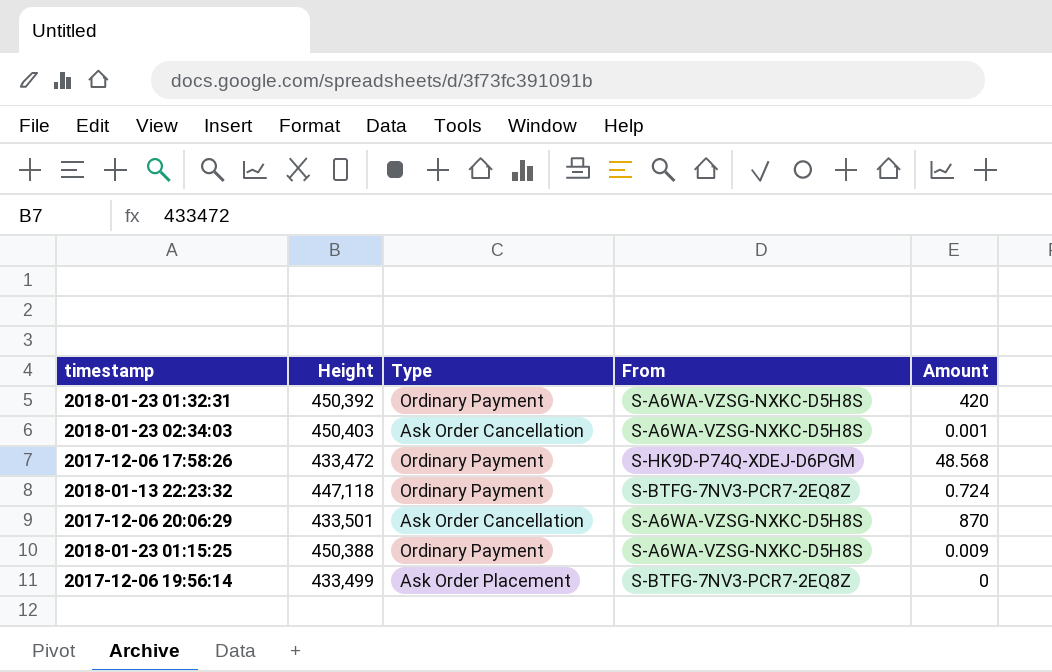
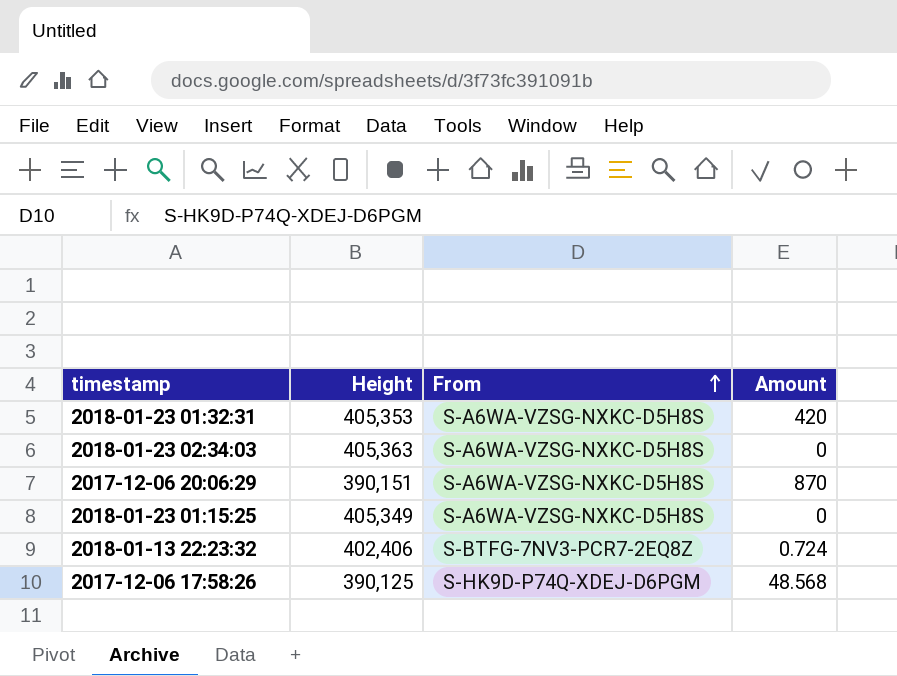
row order: none -> From ascending
column Type | position: 3 -> none
row 2017-12-06 19:56:14: 433,499 | Ask Order Placement | S-BTFG-7NV3-PCR7-2EQ8Z | 0 -> none
2018-01-23 01:32:31 | Height: 450,392 -> 405,353
2018-01-23 02:34:03 | Height: 450,403 -> 405,363
2018-01-23 02:34:03 | Amount: 0.001 -> 0
2017-12-06 20:06:29 | Height: 433,501 -> 390,151
2018-01-23 01:15:25 | Height: 450,388 -> 405,349
2018-01-23 01:15:25 | Amount: 0.009 -> 0
2018-01-13 22:23:32 | Height: 447,118 -> 402,406
2017-12-06 17:58:26 | Height: 433,472 -> 390,125

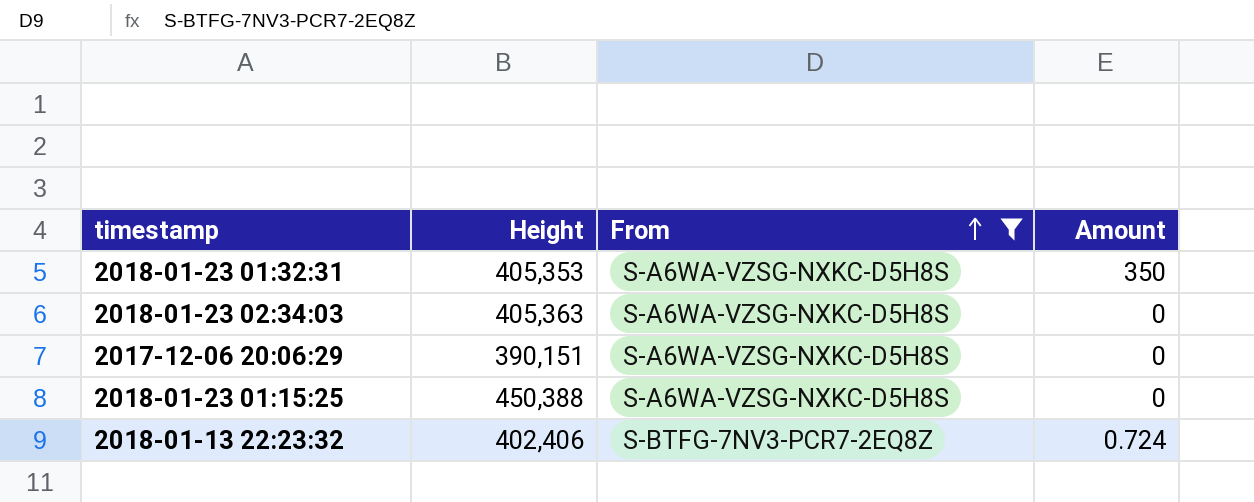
filter: none -> From != S-HK9D-P74Q-XDEJ-D6PGM
2018-01-23 01:32:31 | Amount: 420 -> 350
2017-12-06 20:06:29 | Amount: 870 -> 0
2018-01-23 01:15:25 | Height: 405,349 -> 450,388

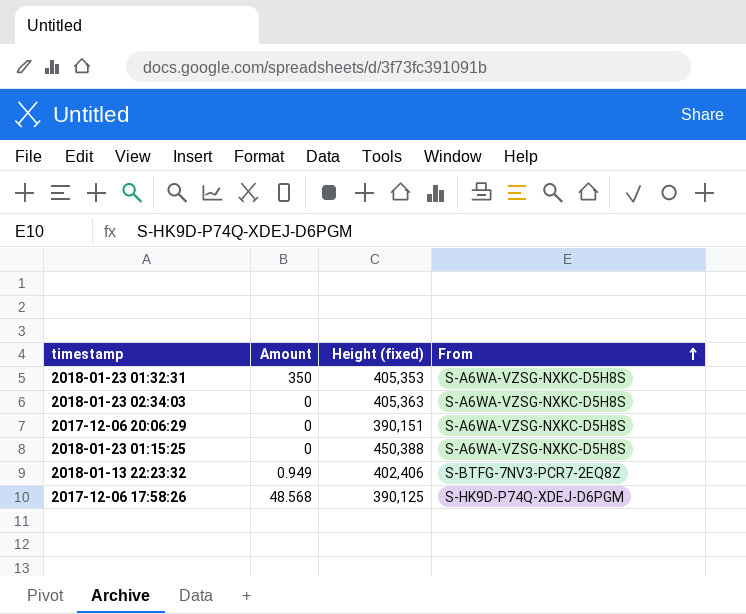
filter: From != S-HK9D-P74Q-XDEJ-D6PGM -> none
column Amount | position: 4 -> 2
column name: Height -> Height (fixed)
2018-01-13 22:23:32 | Amount: 0.724 -> 0.949

